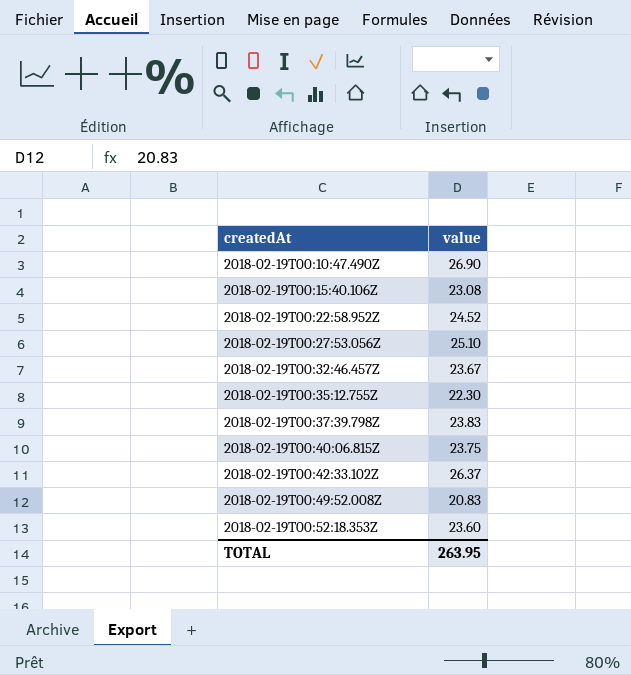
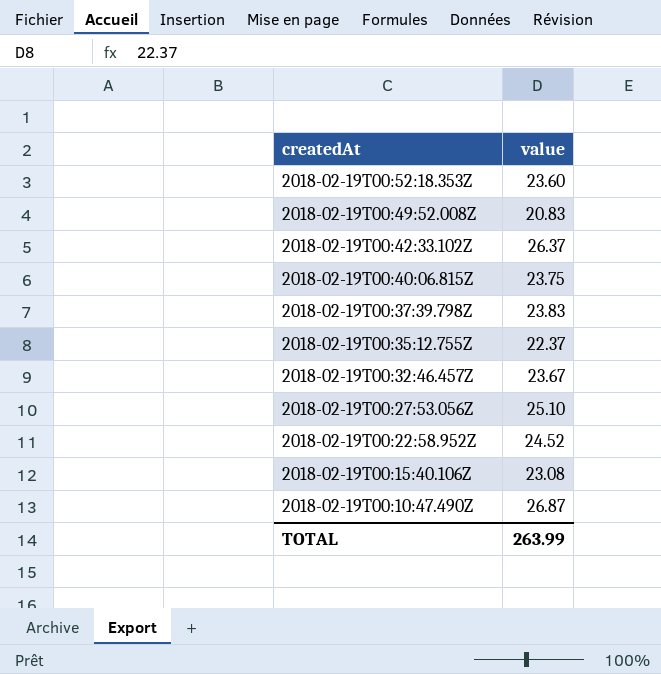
row order: createdAt ascending -> createdAt descending
2018-02-19T00:35:12.755Z | value: 22.30 -> 22.37
2018-02-19T00:10:47.490Z | value: 26.90 -> 26.87
TOTAL | value: 263.95 -> 263.99

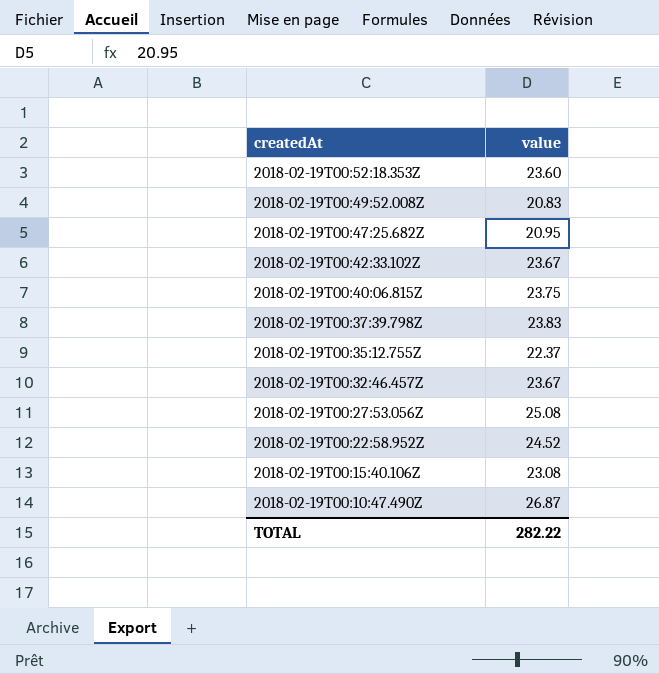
row 2018-02-19T00:47:25.682Z: none -> 20.95
2018-02-19T00:42:33.102Z | value: 26.37 -> 23.67
2018-02-19T00:27:53.056Z | value: 25.10 -> 25.08
TOTAL | value: 263.99 -> 282.22

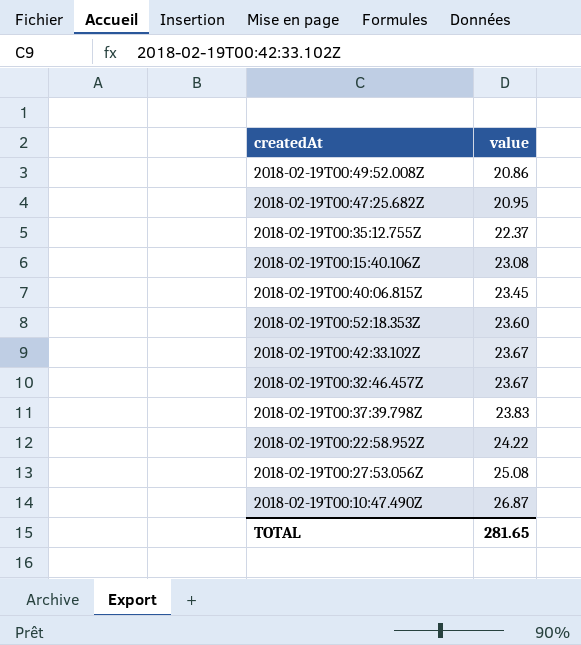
row order: createdAt descending -> value ascending
2018-02-19T00:49:52.008Z | value: 20.83 -> 20.86
2018-02-19T00:40:06.815Z | value: 23.75 -> 23.45
2018-02-19T00:22:58.952Z | value: 24.52 -> 24.22
TOTAL | value: 282.22 -> 281.65

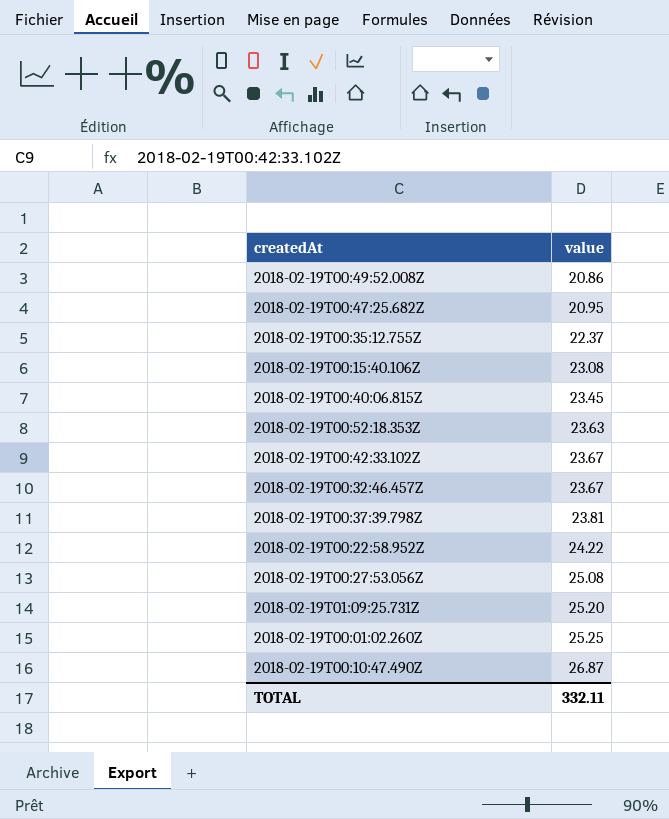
2018-02-19T00:52:18.353Z | value: 23.60 -> 23.63
2018-02-19T00:37:39.798Z | value: 23.83 -> 23.81
row 2018-02-19T01:09:25.731Z: none -> 25.20
row 2018-02-19T00:01:02.260Z: none -> 25.25
TOTAL | value: 281.65 -> 332.11

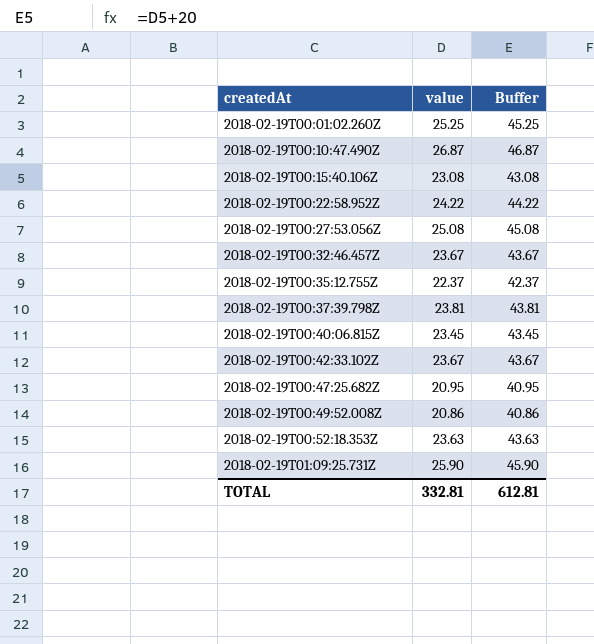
row order: value ascending -> createdAt ascending
column Buffer | formula: none -> [value] + 20
2018-02-19T01:09:25.731Z | value: 25.20 -> 25.90
TOTAL | value: 332.11 -> 332.81

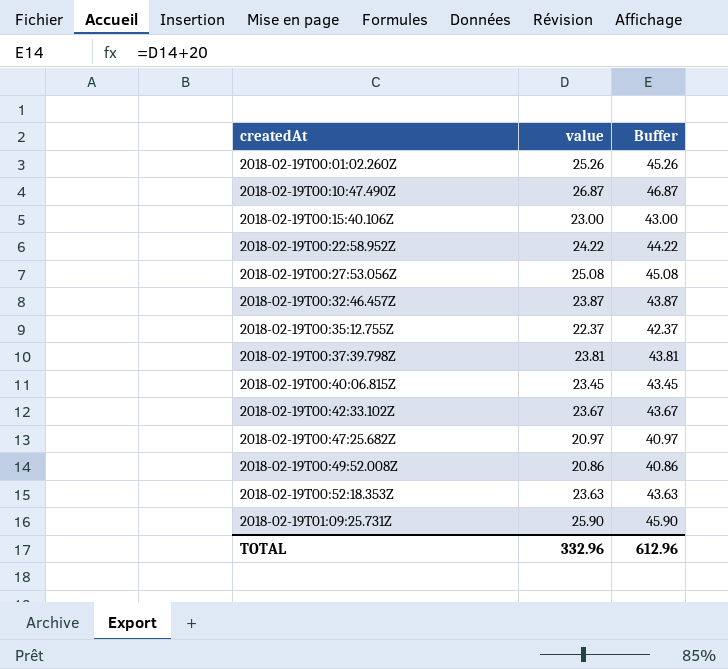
2018-02-19T00:01:02.260Z | value: 25.25 -> 25.26
2018-02-19T00:01:02.260Z | Buffer: 45.25 -> 45.26
2018-02-19T00:15:40.106Z | value: 23.08 -> 23.00
2018-02-19T00:15:40.106Z | Buffer: 43.08 -> 43.00
2018-02-19T00:32:46.457Z | value: 23.67 -> 23.87
2018-02-19T00:32:46.457Z | Buffer: 43.67 -> 43.87
2018-02-19T00:47:25.682Z | value: 20.95 -> 20.97
2018-02-19T00:47:25.682Z | Buffer: 40.95 -> 40.97
TOTAL | value: 332.81 -> 332.96
TOTAL | Buffer: 612.81 -> 612.96

